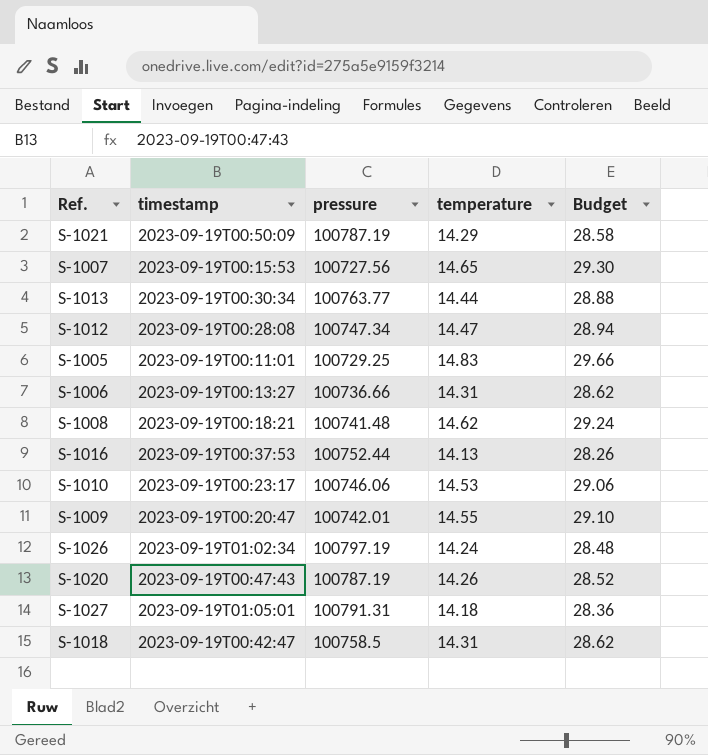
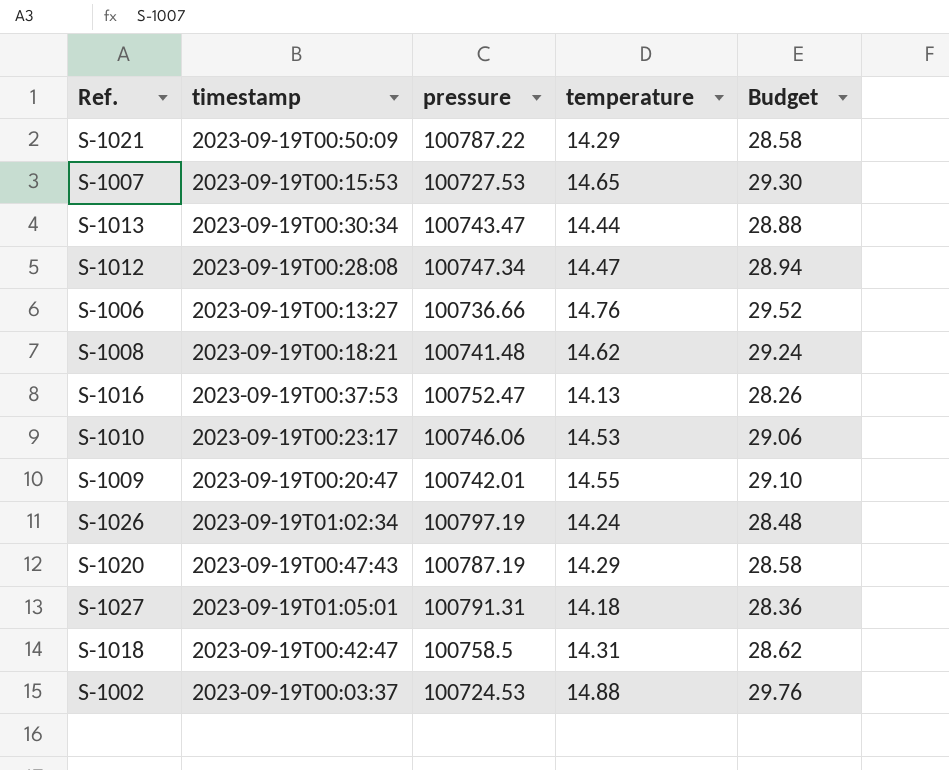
row S-1005: 2023-09-19T00:11:01 | 100729.25 | 14.83 | 29.66 -> none
S-1021 | pressure: 100787.19 -> 100787.22
S-1007 | pressure: 100727.56 -> 100727.53
S-1013 | pressure: 100763.77 -> 100743.47
S-1006 | temperature: 14.31 -> 14.76
S-1006 | Budget: 28.62 -> 29.52
S-1016 | pressure: 100752.44 -> 100752.47
S-1020 | temperature: 14.26 -> 14.29
S-1020 | Budget: 28.52 -> 28.58
row S-1002: none -> 2023-09-19T00:03:37 | 100724.53 | 14.88 | 29.76

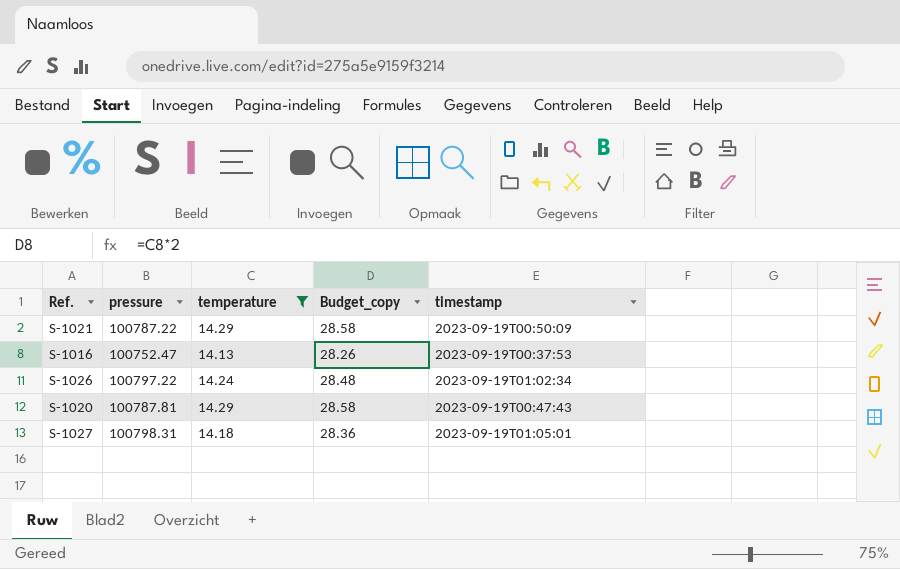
filter: none -> temperature <= 14.29
column name: Budget -> Budget_copy
column timestamp | position: 2 -> 5
S-1026 | pressure: 100797.19 -> 100797.22
S-1020 | pressure: 100787.19 -> 100787.81
S-1027 | pressure: 100791.31 -> 100798.31

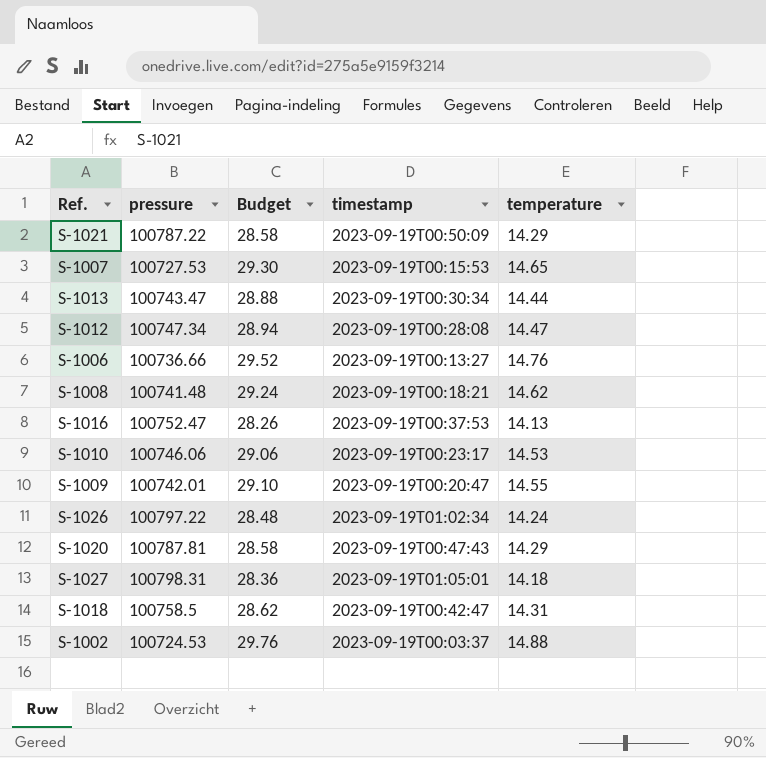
filter: temperature <= 14.29 -> none
column name: Budget_copy -> Budget
column temperature | position: 3 -> 5

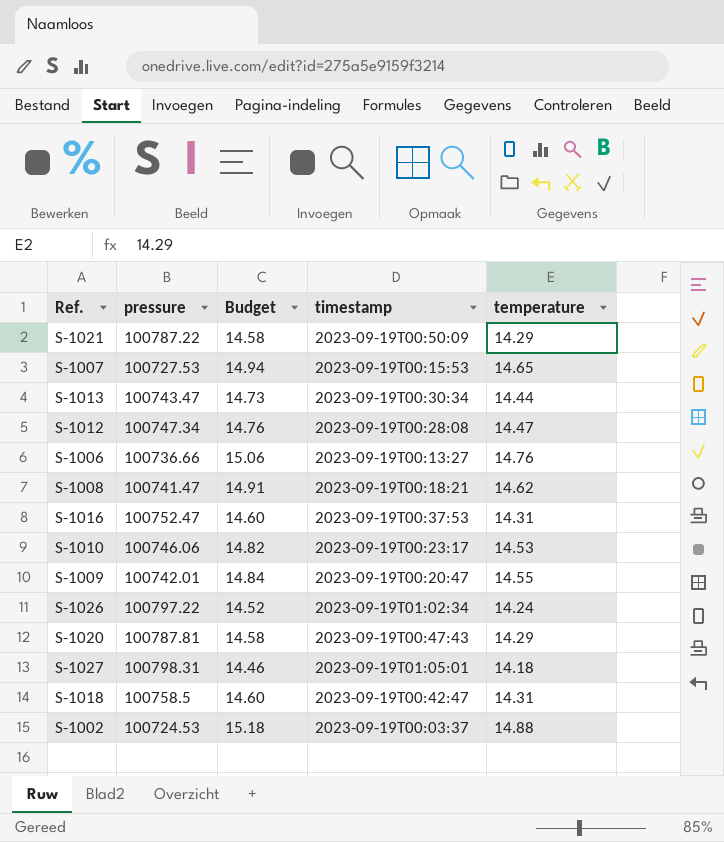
column Budget | formula: [temperature] * 2 -> [temperature] * 1.02
S-1008 | pressure: 100741.48 -> 100741.47
S-1016 | temperature: 14.13 -> 14.31

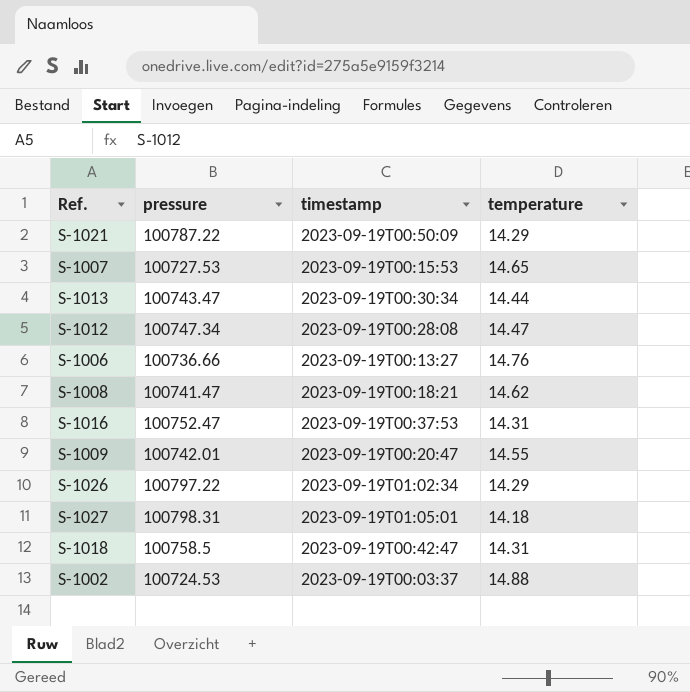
column Budget | formula: [temperature] * 1.02 -> none
row S-1010: 100746.06 | 14.82 | 2023-09-19T00:23:17 | 14.53 -> none
row S-1020: 100787.81 | 14.58 | 2023-09-19T00:47:43 | 14.29 -> none
S-1026 | temperature: 14.24 -> 14.29

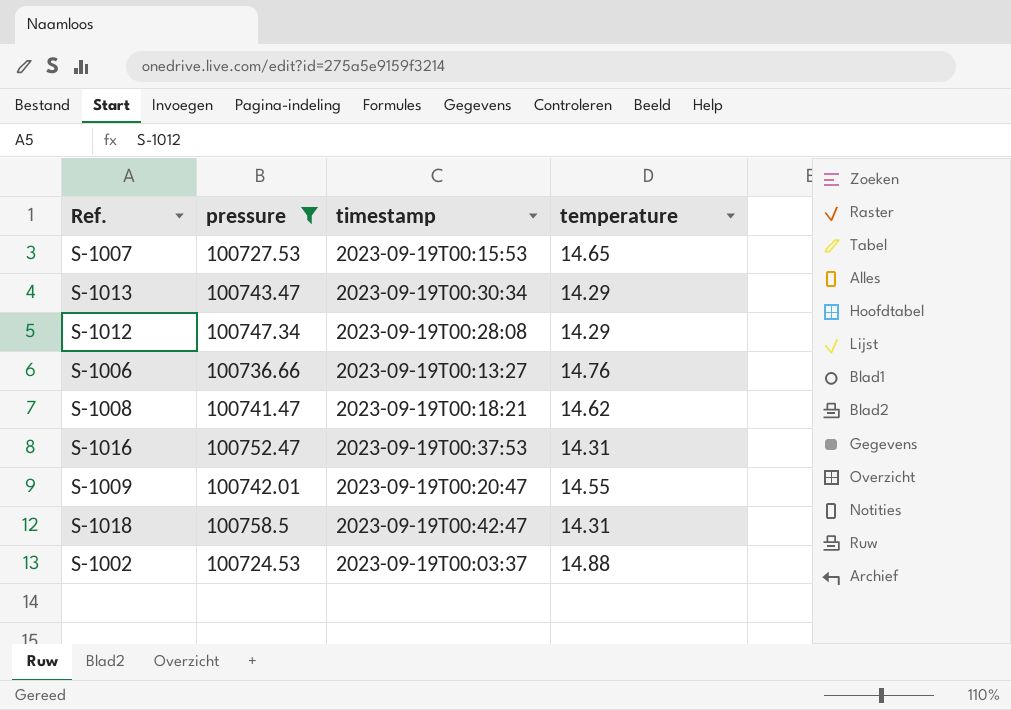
filter: none -> pressure <= 100758.5
S-1013 | temperature: 14.44 -> 14.29
S-1012 | temperature: 14.47 -> 14.29

